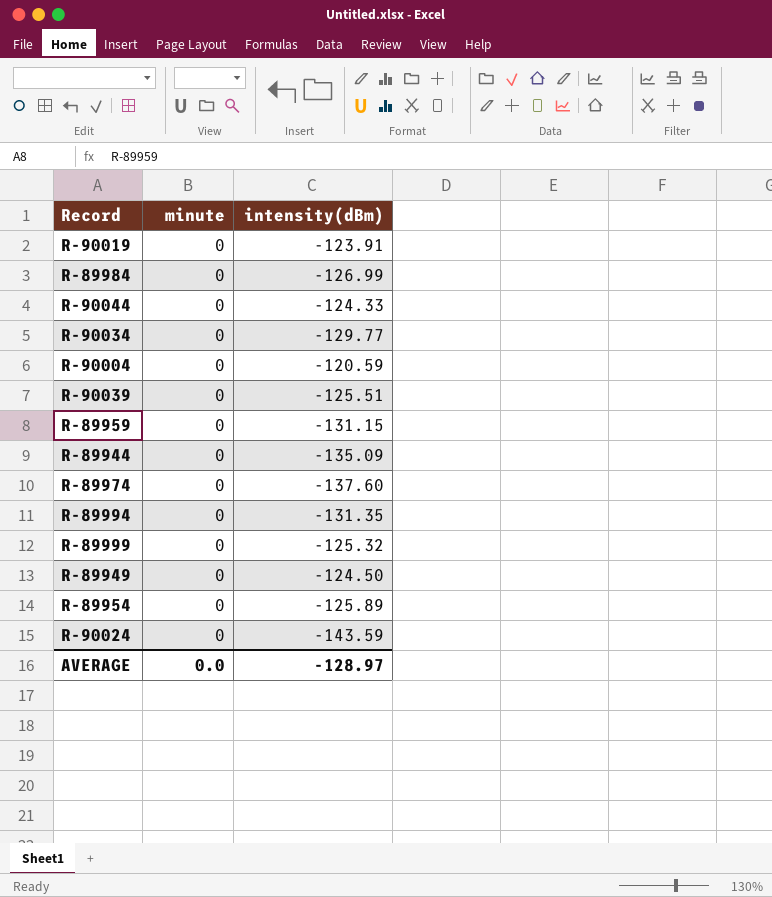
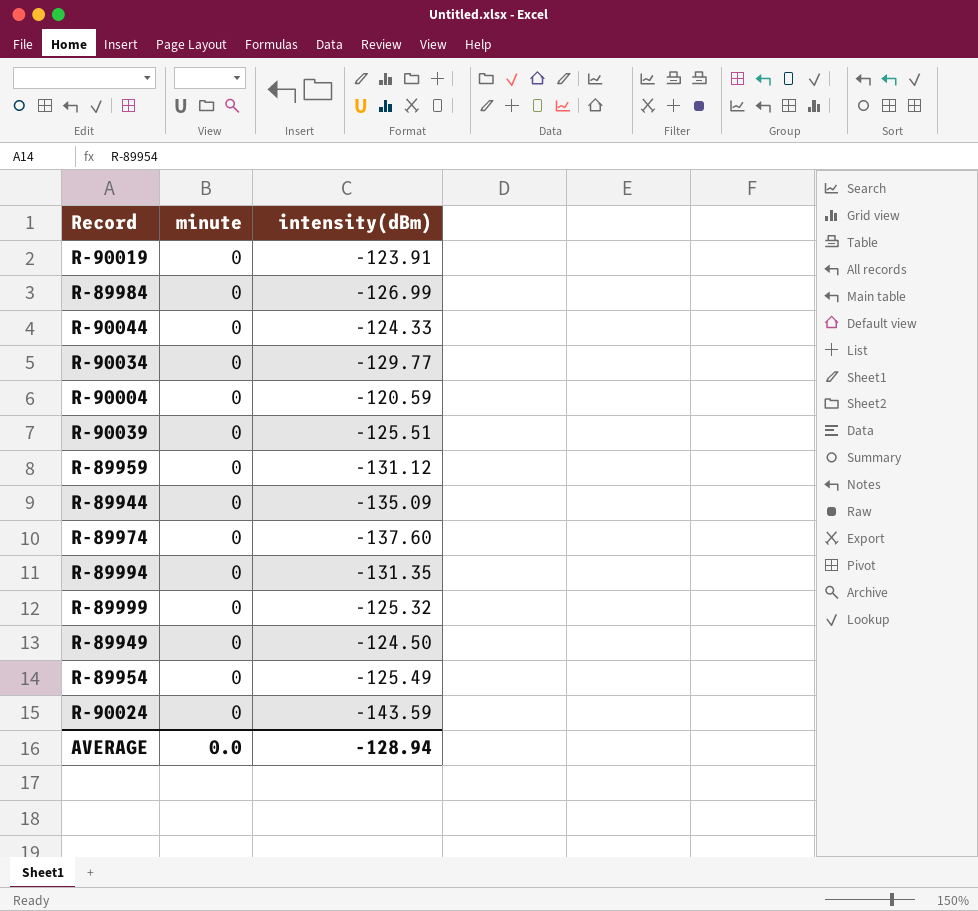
R-89959 | intensity(dBm): -131.15 -> -131.12
R-89954 | intensity(dBm): -125.89 -> -125.49
AVERAGE | intensity(dBm): -128.97 -> -128.94

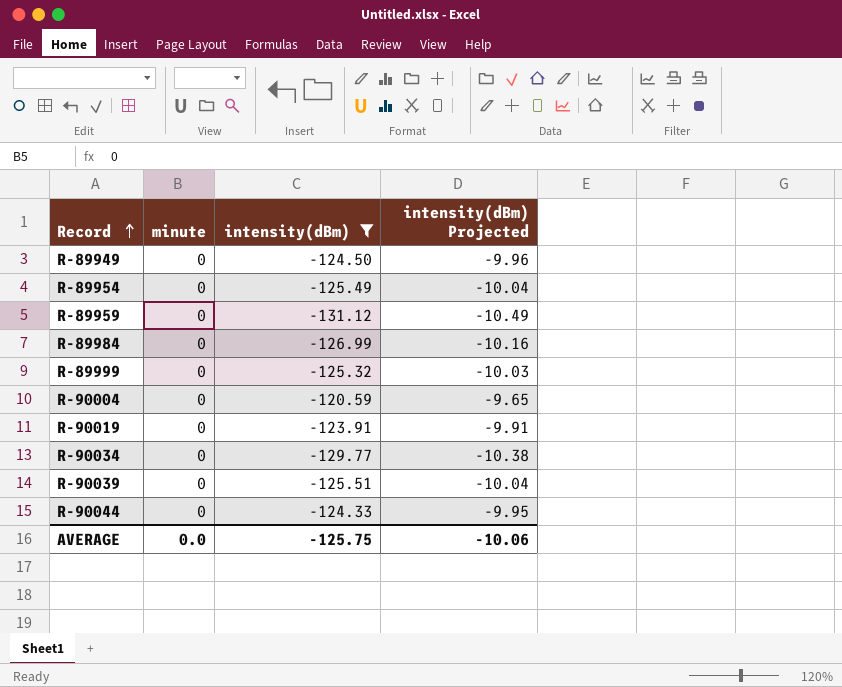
filter: none -> intensity(dBm) >= -131.12
row order: none -> Record ascending
column intensity(dBm) Projected | formula: none -> [intensity(dBm)] * 0.08
AVERAGE | intensity(dBm): -128.94 -> -125.75

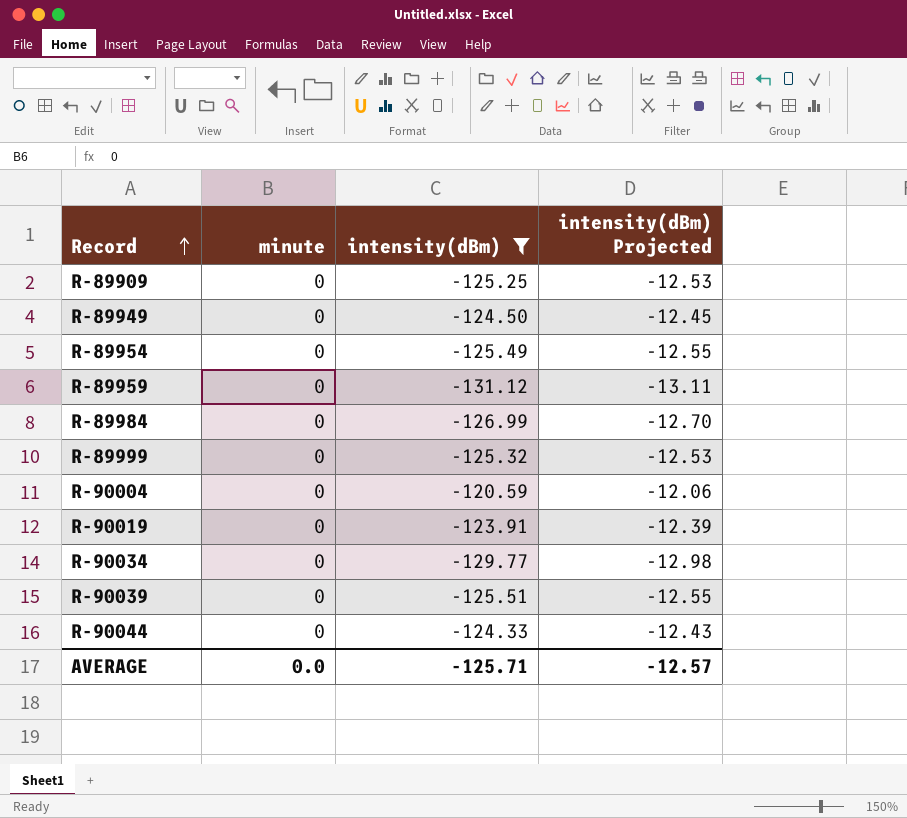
column intensity(dBm) Projected | formula: [intensity(dBm)] * 0.08 -> [intensity(dBm)] * 0.1
row R-89909: none -> 0 | -125.25 | -12.53
AVERAGE | intensity(dBm): -125.75 -> -125.71
AVERAGE | intensity(dBm) Projected: -10.06 -> -12.57

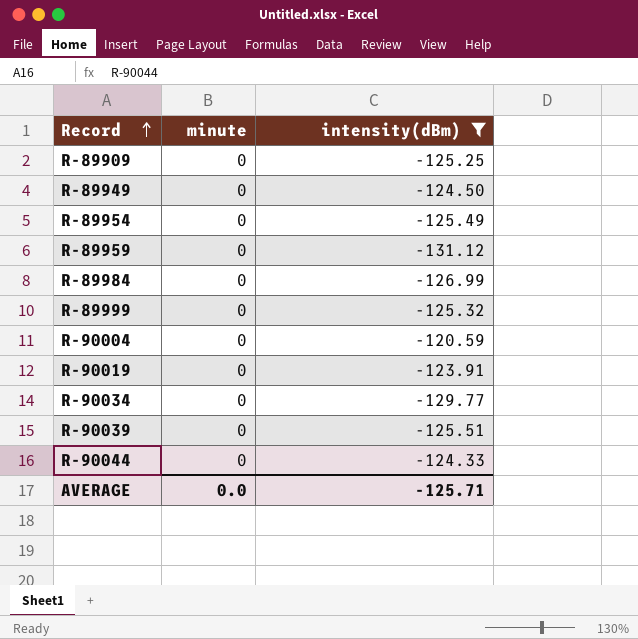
column intensity(dBm) Projected | formula: [intensity(dBm)] * 0.1 -> none

